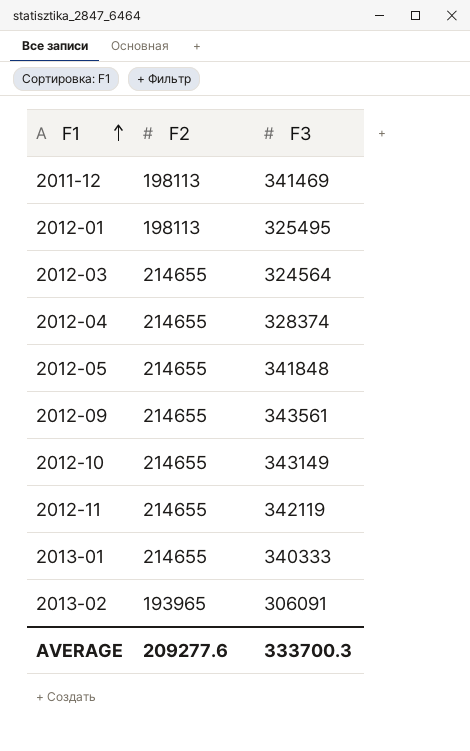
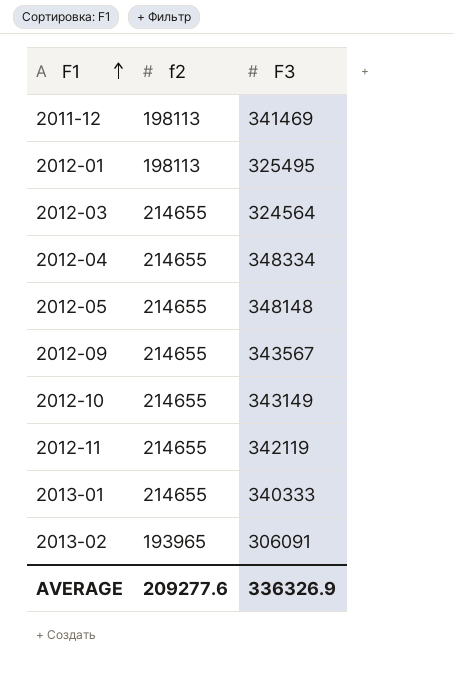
column name: F2 -> f2
2012-04 | F3: 328374 -> 348334
2012-05 | F3: 341848 -> 348148
2012-09 | F3: 343561 -> 343567
AVERAGE | F3: 333700.3 -> 336326.9

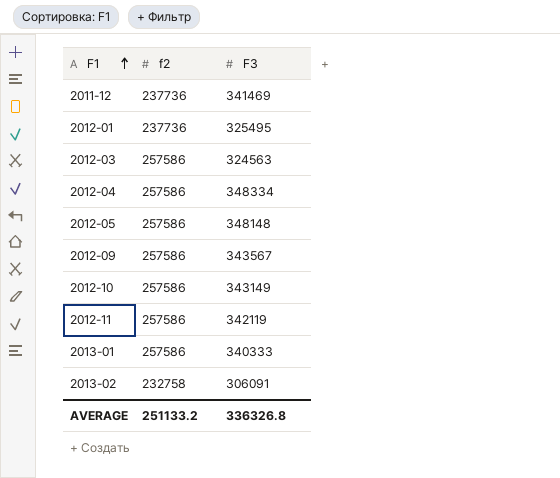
2011-12 | f2: 198113 -> 237736
2012-01 | f2: 198113 -> 237736
2012-03 | f2: 214655 -> 257586
2012-03 | F3: 324564 -> 324563
2012-04 | f2: 214655 -> 257586
2012-05 | f2: 214655 -> 257586
2012-09 | f2: 214655 -> 257586
2012-10 | f2: 214655 -> 257586
2012-11 | f2: 214655 -> 257586
2013-01 | f2: 214655 -> 257586
2013-02 | f2: 193965 -> 232758
AVERAGE | f2: 209277.6 -> 251133.2
AVERAGE | F3: 336326.9 -> 336326.8

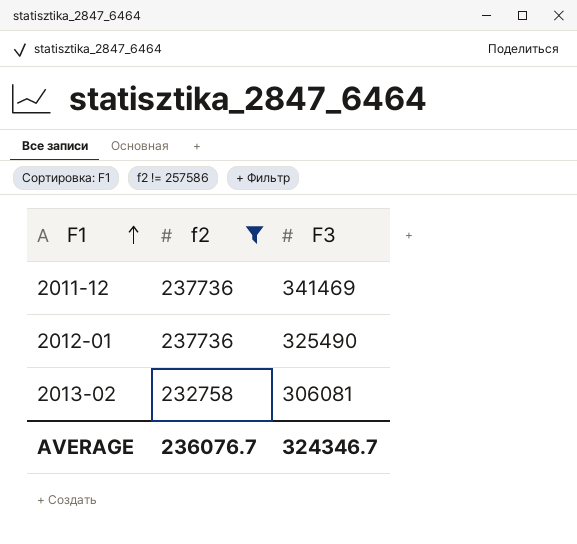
filter: none -> f2 != 257586
2012-01 | F3: 325495 -> 325490
2013-02 | F3: 306091 -> 306081
AVERAGE | f2: 251133.2 -> 236076.7
AVERAGE | F3: 336326.8 -> 324346.7

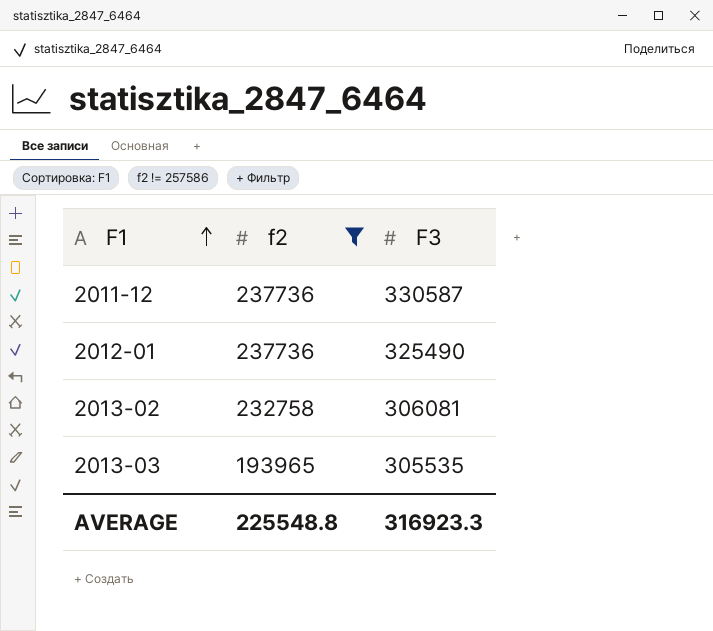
2011-12 | F3: 341469 -> 330587
row 2013-03: none -> 193965 | 305535
AVERAGE | f2: 236076.7 -> 225548.8
AVERAGE | F3: 324346.7 -> 316923.3

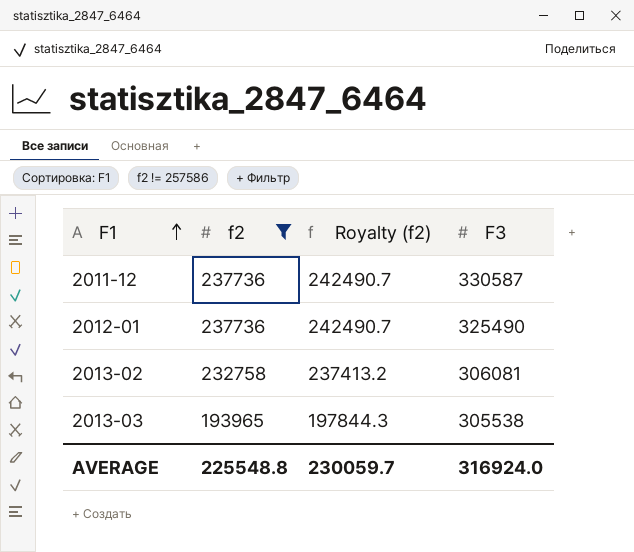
column Royalty (f2) | formula: none -> [f2] * 1.02
2013-03 | F3: 305535 -> 305538
AVERAGE | F3: 316923.3 -> 316924.0

